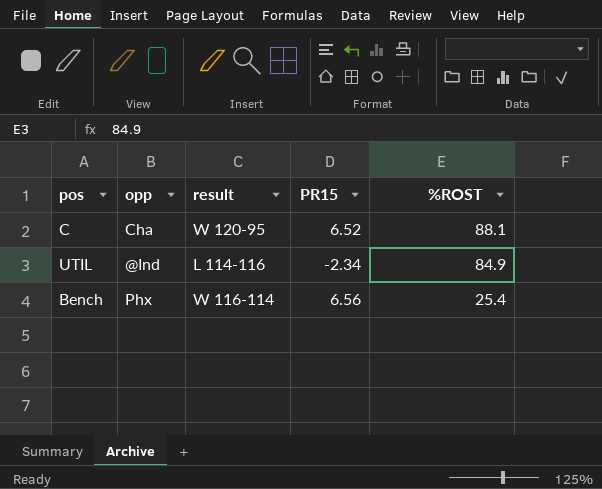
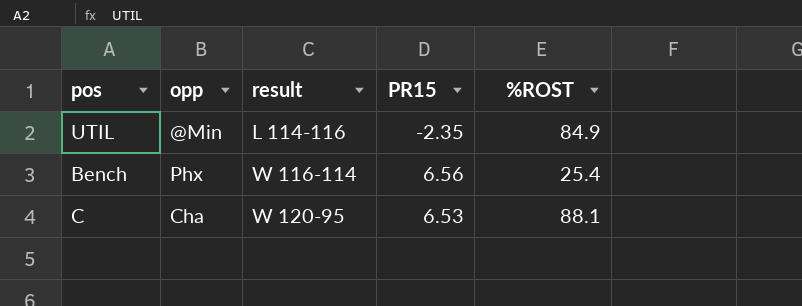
row order: %ROST descending -> result ascending
UTIL | opp: @Ind -> @Min
UTIL | PR15: -2.34 -> -2.35
C | PR15: 6.52 -> 6.53

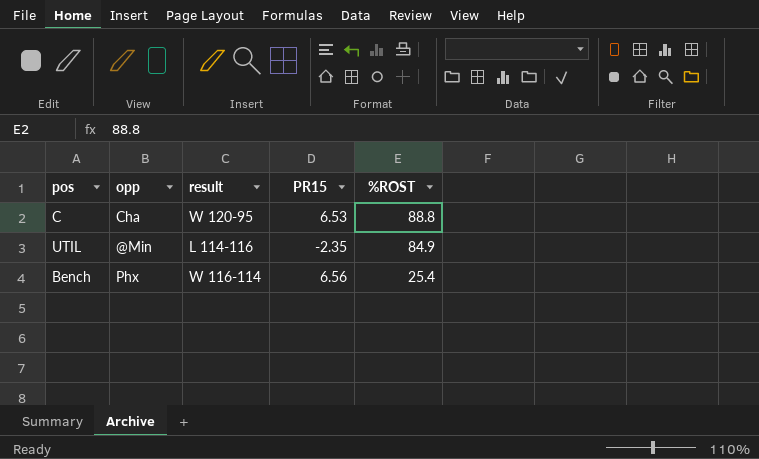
row order: result ascending -> %ROST descending
C | %ROST: 88.1 -> 88.8

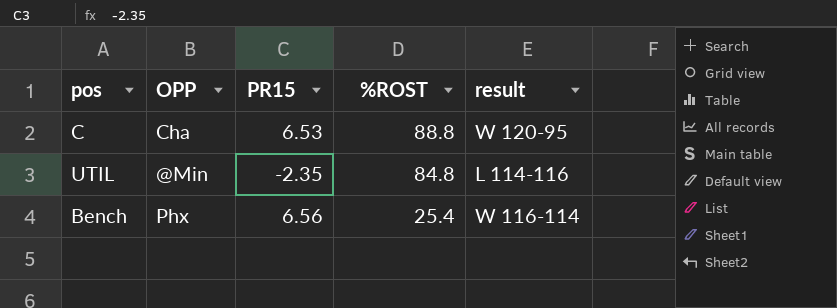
column name: opp -> OPP
column result | position: 3 -> 5
UTIL | %ROST: 84.9 -> 84.8

